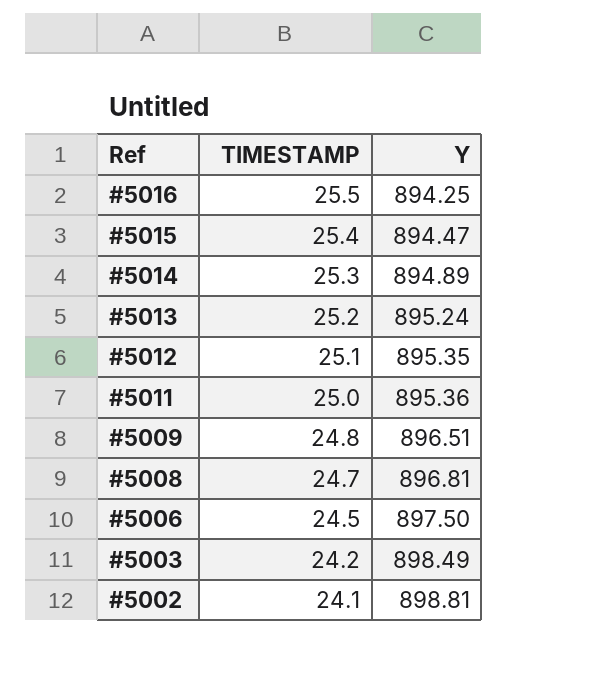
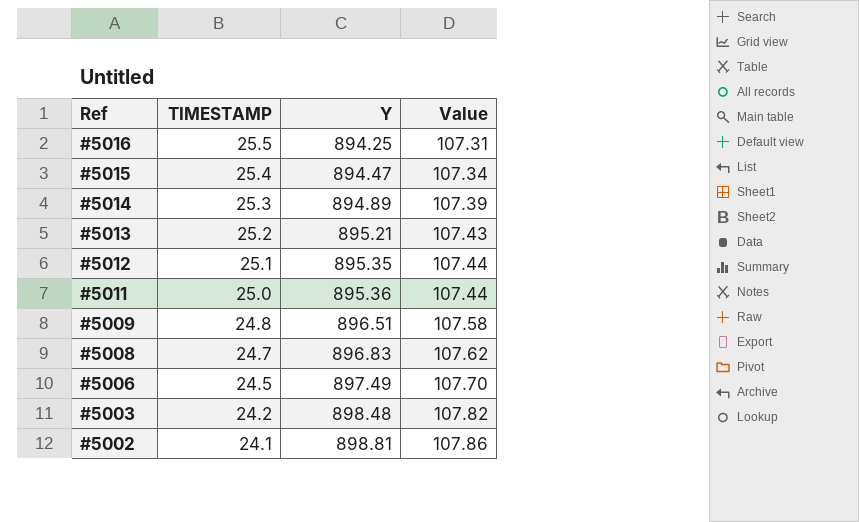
column Value | formula: none -> [Y] * 0.12
#5013 | Y: 895.24 -> 895.21
#5008 | Y: 896.81 -> 896.83
#5006 | Y: 897.50 -> 897.49
#5003 | Y: 898.49 -> 898.48

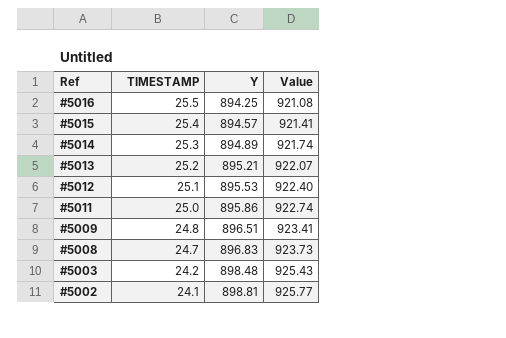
column Value | formula: [Y] * 0.12 -> [Y] * 1.03
row #5006: 24.5 | 897.49 | 107.70 -> none
#5015 | Y: 894.47 -> 894.57
#5012 | Y: 895.35 -> 895.53
#5011 | Y: 895.36 -> 895.86

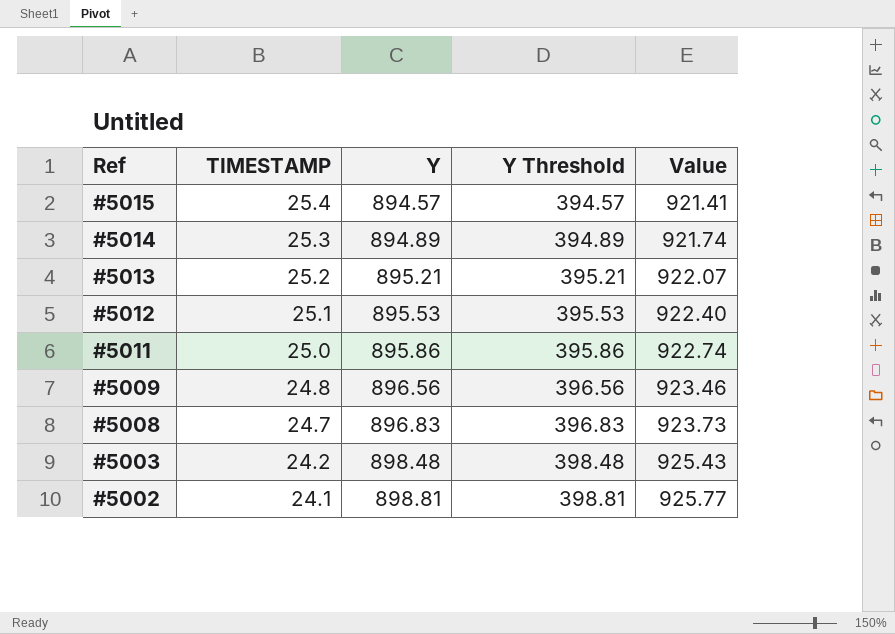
column Y Threshold | formula: none -> [Y] - 500
row #5016: 25.5 | 894.25 | 921.08 -> none
#5009 | Y: 896.51 -> 896.56
#5009 | Value: 923.41 -> 923.46

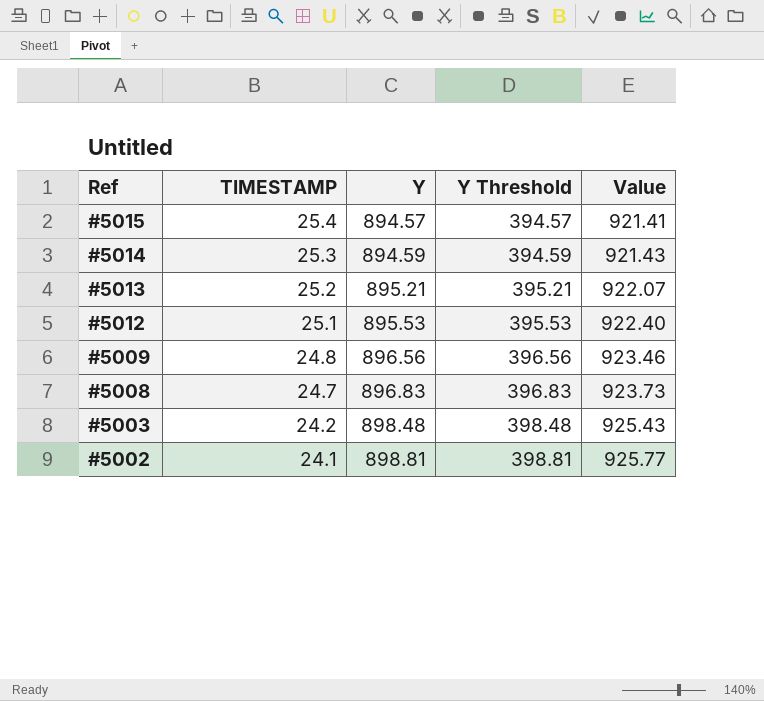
row #5011: 25.0 | 895.86 | 395.86 | 922.74 -> none
#5014 | Y: 894.89 -> 894.59
#5014 | Y Threshold: 394.89 -> 394.59
#5014 | Value: 921.74 -> 921.43

